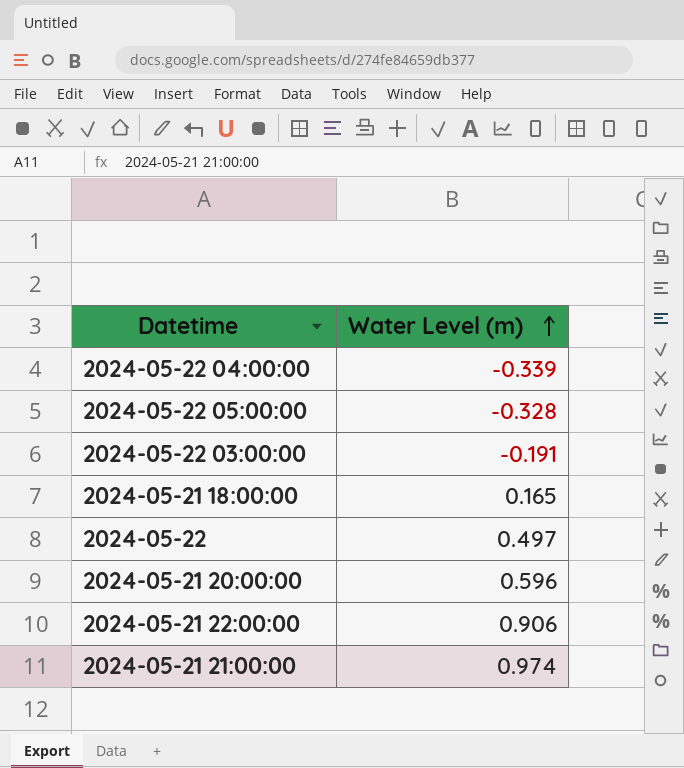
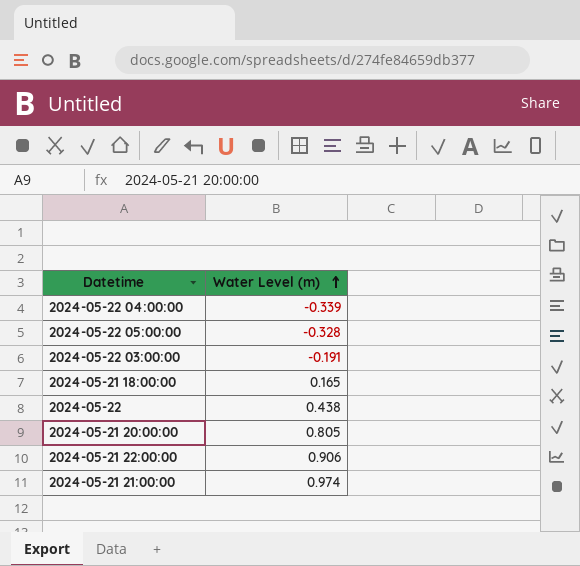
2024-05-22 | Water Level (m): 0.497 -> 0.438
2024-05-21 20:00:00 | Water Level (m): 0.596 -> 0.805

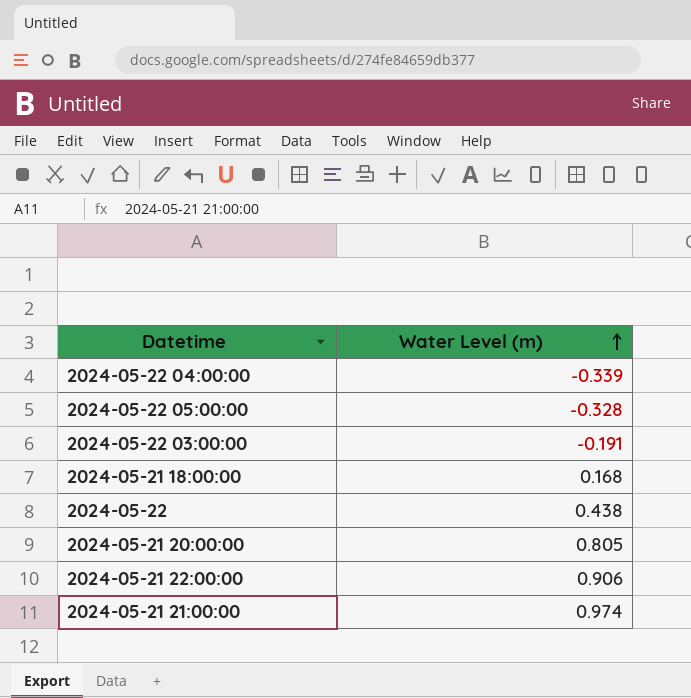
2024-05-21 18:00:00 | Water Level (m): 0.165 -> 0.168

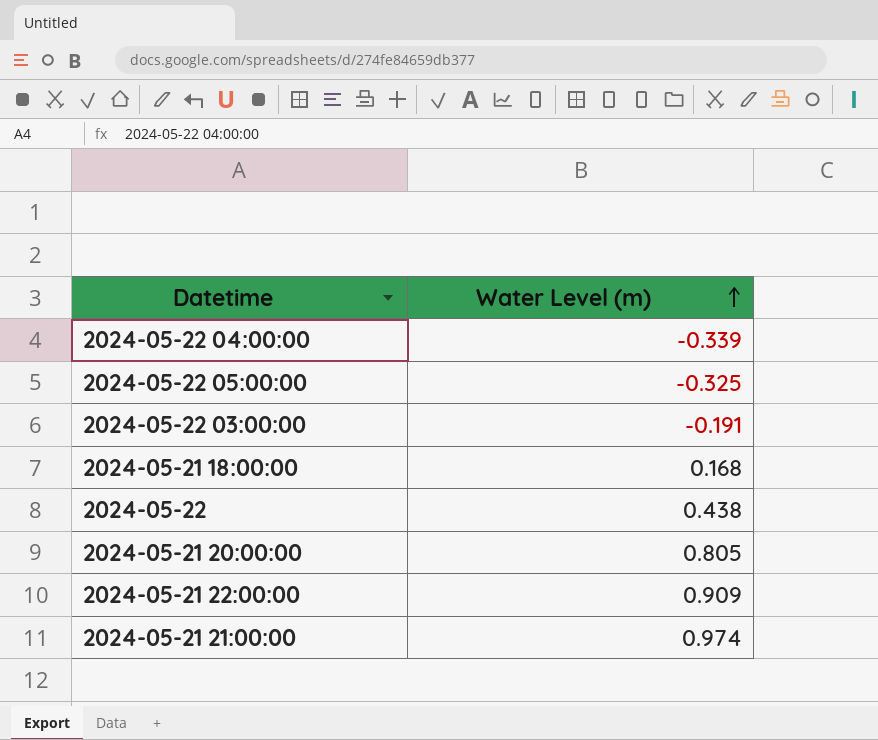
2024-05-22 05:00:00 | Water Level (m): -0.328 -> -0.325
2024-05-21 22:00:00 | Water Level (m): 0.906 -> 0.909

